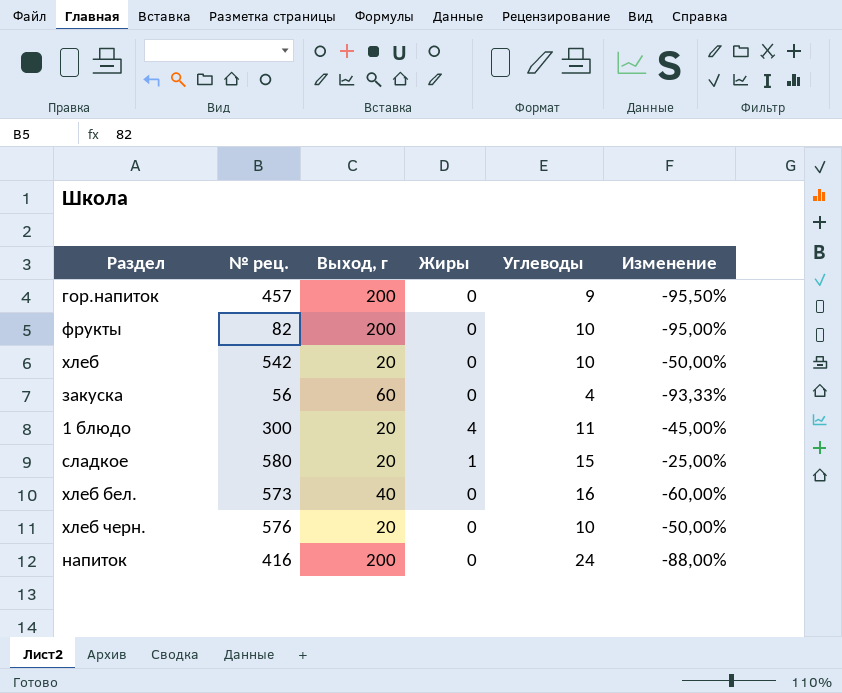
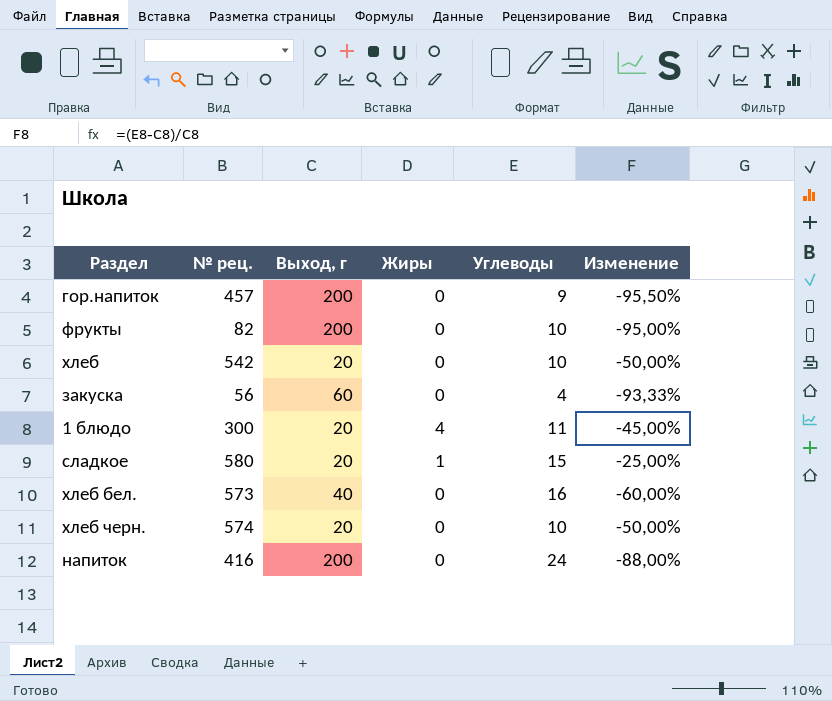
хлеб черн. | № рец.: 576 -> 574

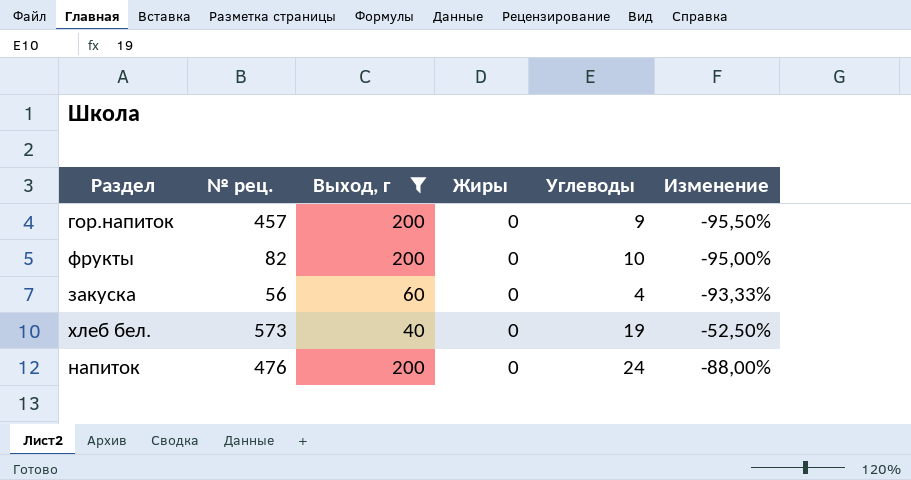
filter: none -> Выход, г != 20
хлеб бел. | Углеводы: 16 -> 19
хлеб бел. | Изменение: -60,00% -> -52,50%
напиток | № рец.: 416 -> 476

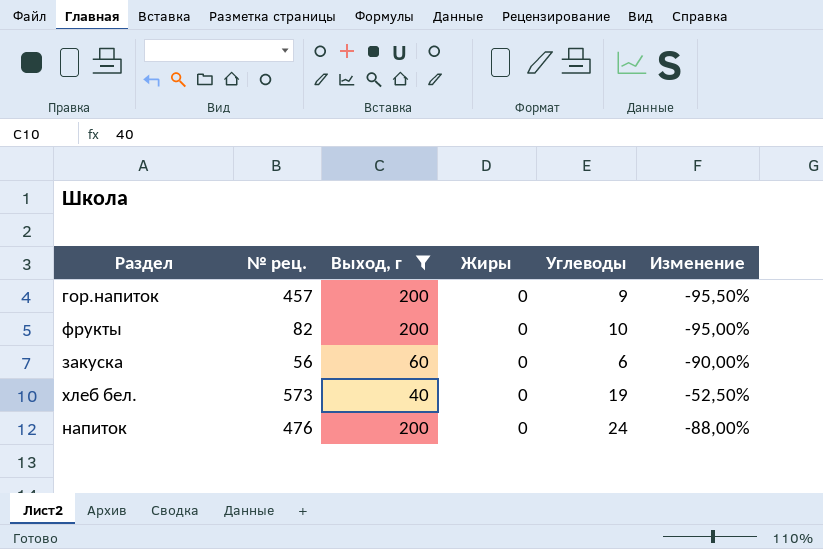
закуска | Углеводы: 4 -> 6
закуска | Изменение: -93,33% -> -90,00%

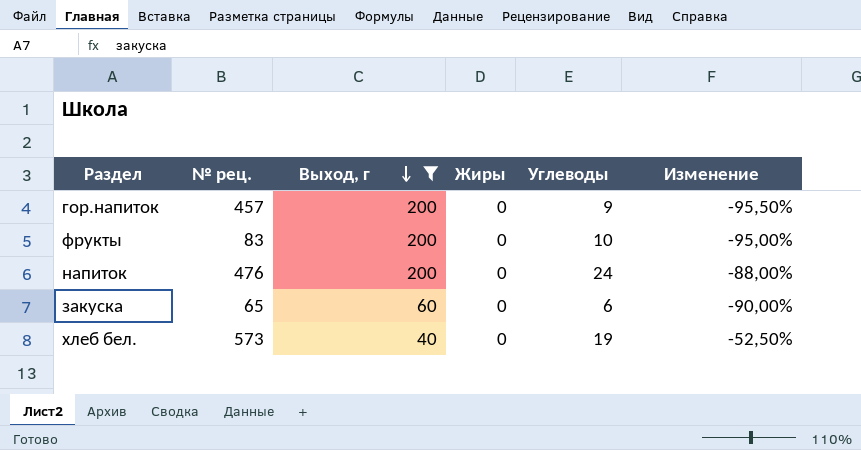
row order: none -> Выход, г descending
фрукты | № рец.: 82 -> 83
закуска | № рец.: 56 -> 65

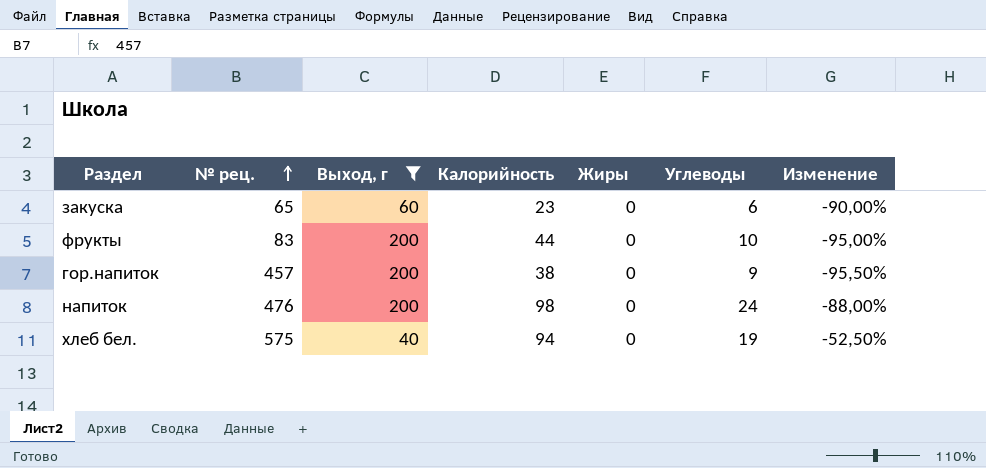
row order: Выход, г descending -> № рец. ascending
column Калорийность | position: none -> 4
хлеб бел. | № рец.: 573 -> 575

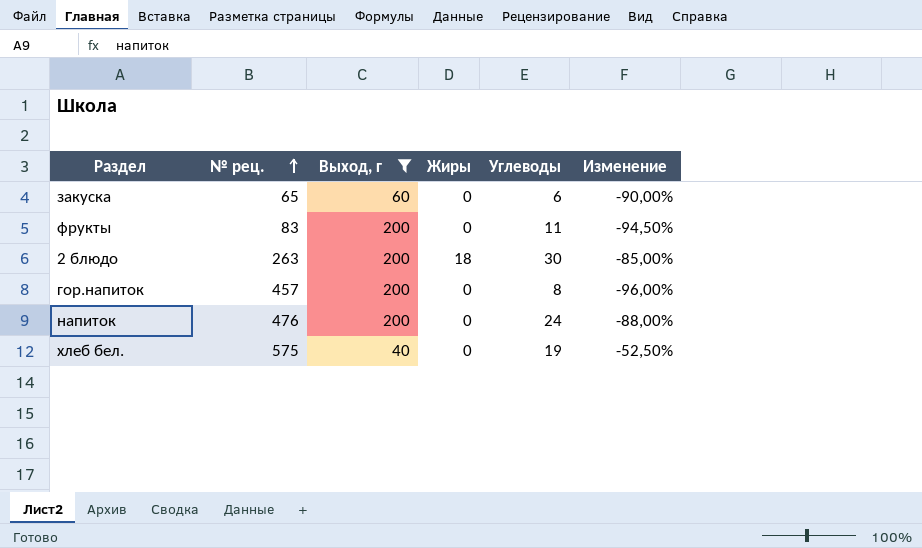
column Калорийность | position: 4 -> none
фрукты | Углеводы: 10 -> 11
фрукты | Изменение: -95,00% -> -94,50%
row 2 блюдо: none -> 263 | 200 | 18 | 30 | -85,00%
гор.напиток | Углеводы: 9 -> 8
гор.напиток | Изменение: -95,50% -> -96,00%

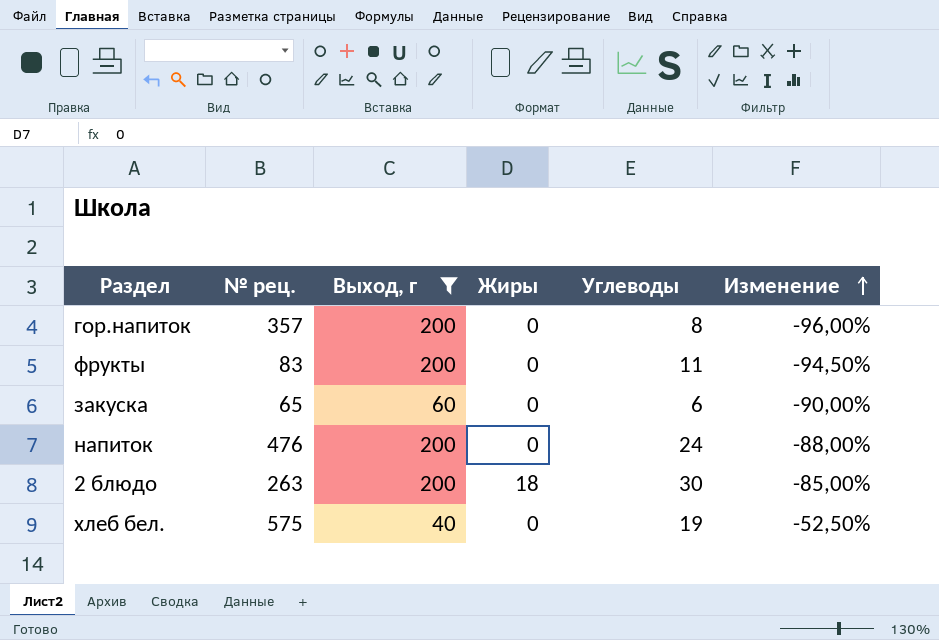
row order: № рец. ascending -> Изменение ascending
гор.напиток | № рец.: 457 -> 357

